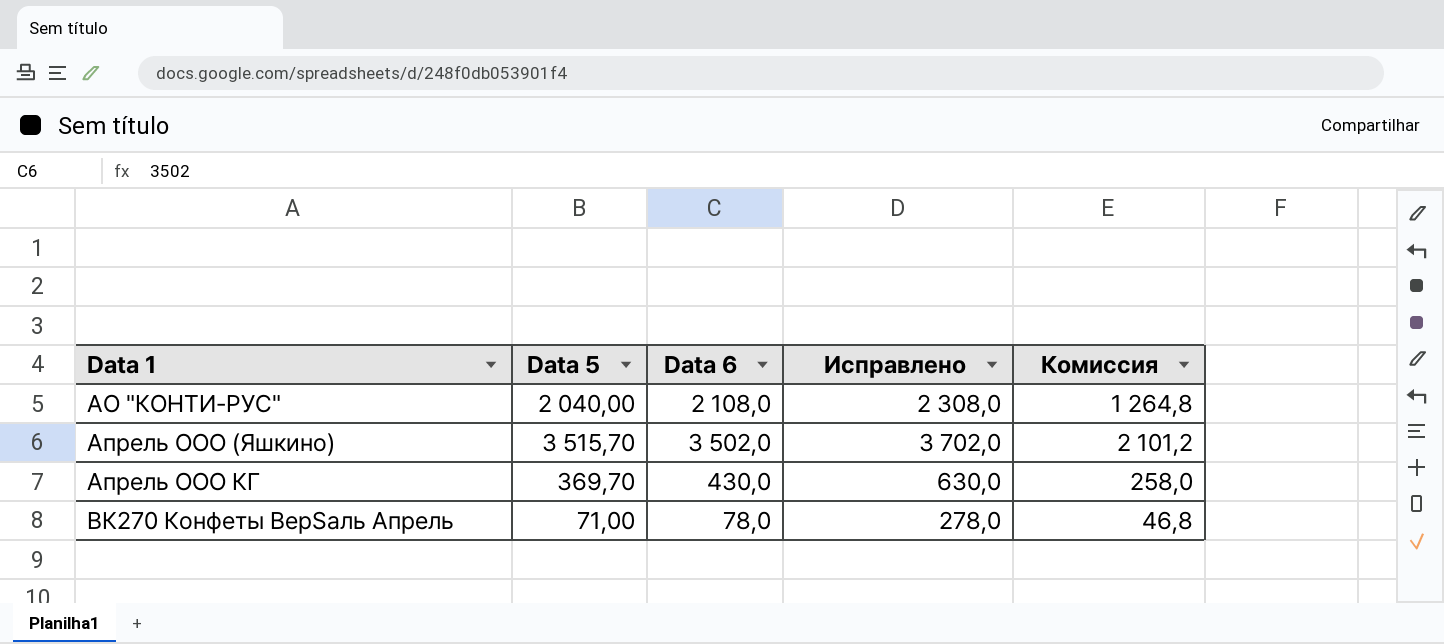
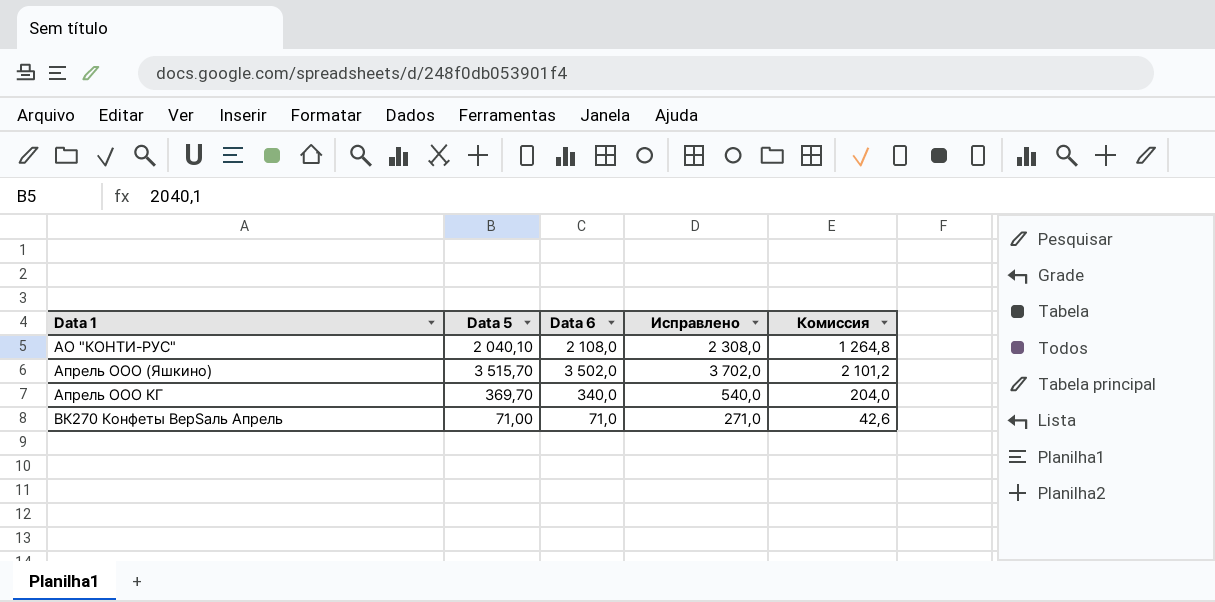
АО "КОНТИ-РУС" | Data 5: 2 040,00 -> 2 040,10
Апрель ООО КГ | Data 6: 430,0 -> 340,0
Апрель ООО КГ | Исправлено: 630,0 -> 540,0
Апрель ООО КГ | Комиссия: 258,0 -> 204,0
ВК270 Конфеты ВерSаль Апрель | Data 6: 78,0 -> 71,0
ВК270 Конфеты ВерSаль Апрель | Исправлено: 278,0 -> 271,0
ВК270 Конфеты ВерSаль Апрель | Комиссия: 46,8 -> 42,6

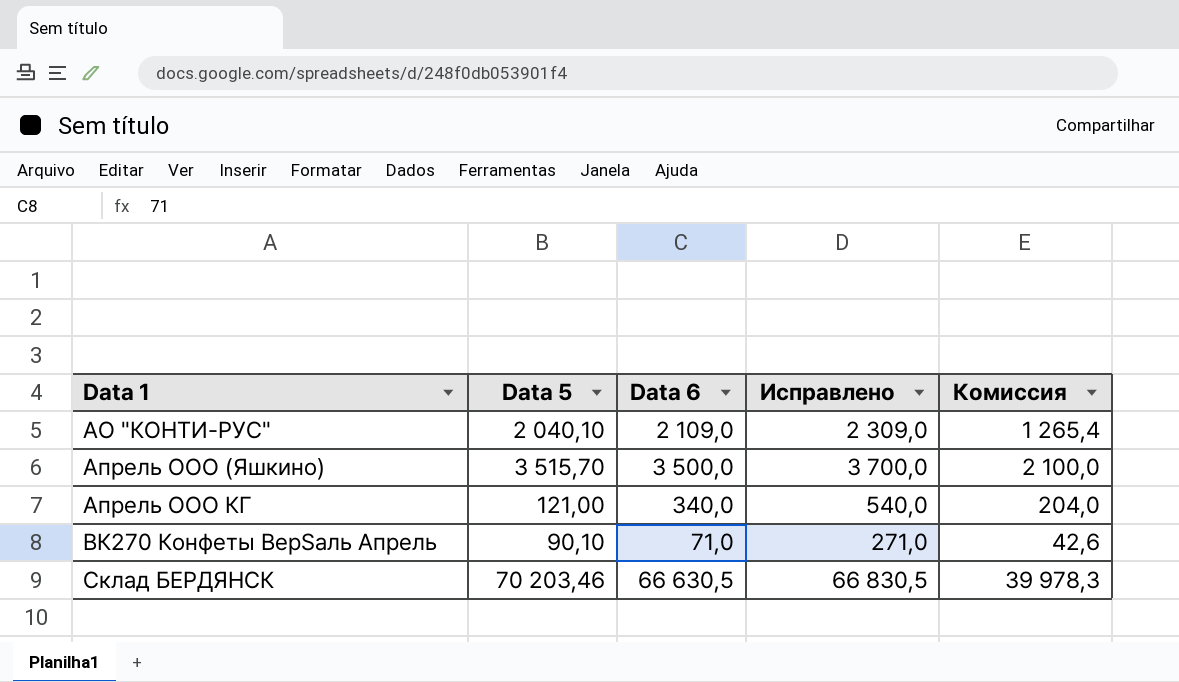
АО "КОНТИ-РУС" | Data 6: 2 108,0 -> 2 109,0
АО "КОНТИ-РУС" | Исправлено: 2 308,0 -> 2 309,0
АО "КОНТИ-РУС" | Комиссия: 1 264,8 -> 1 265,4
Апрель ООО (Яшкино) | Data 6: 3 502,0 -> 3 500,0
Апрель ООО (Яшкино) | Исправлено: 3 702,0 -> 3 700,0
Апрель ООО (Яшкино) | Комиссия: 2 101,2 -> 2 100,0
Апрель ООО КГ | Data 5: 369,70 -> 121,00
ВК270 Конфеты ВерSаль Апрель | Data 5: 71,00 -> 90,10
row Склад БЕРДЯНСК: none -> 70 203,46 | 66 630,5 | 66 830,5 | 39 978,3

